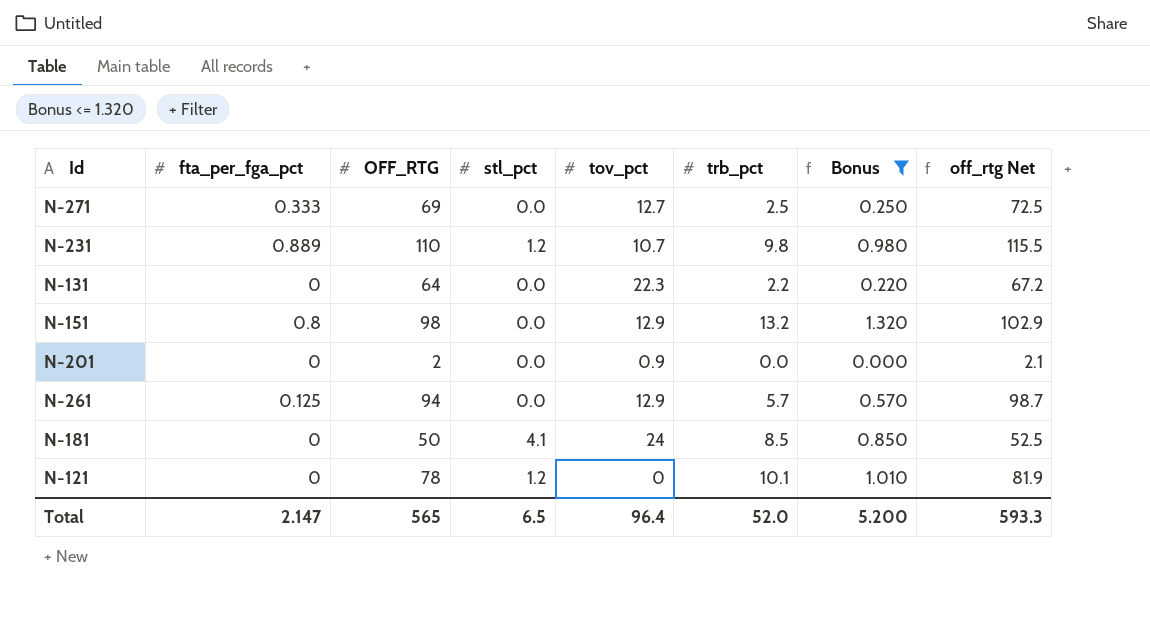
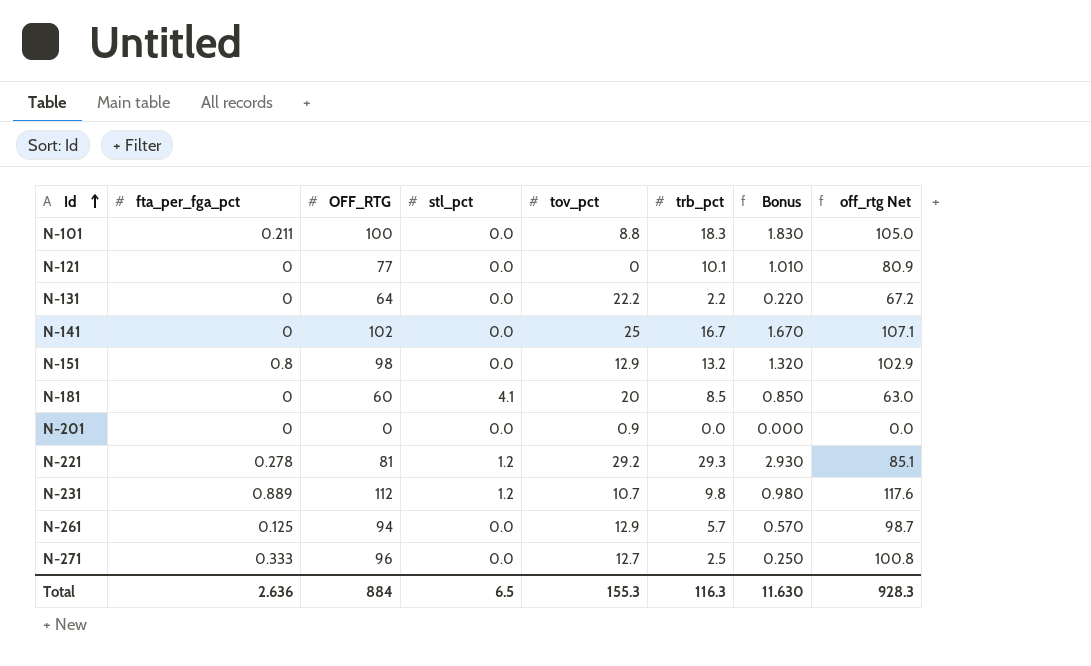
filter: Bonus <= 1.320 -> none
row order: none -> Id ascending
N-121 | OFF_RTG: 78 -> 77
N-121 | stl_pct: 1.2 -> 0.0
N-121 | off_rtg Net: 81.9 -> 80.9
N-131 | tov_pct: 22.3 -> 22.2
N-181 | OFF_RTG: 50 -> 60
N-181 | tov_pct: 24 -> 20
N-181 | off_rtg Net: 52.5 -> 63.0
N-201 | OFF_RTG: 2 -> 0
N-201 | off_rtg Net: 2.1 -> 0.0
N-231 | OFF_RTG: 110 -> 112
N-231 | off_rtg Net: 115.5 -> 117.6
N-271 | OFF_RTG: 69 -> 96
N-271 | off_rtg Net: 72.5 -> 100.8
Total | fta_per_fga_pct: 2.147 -> 2.636
Total | OFF_RTG: 565 -> 884
Total | tov_pct: 96.4 -> 155.3
Total | trb_pct: 52.0 -> 116.3
Total | Bonus: 5.200 -> 11.630
Total | off_rtg Net: 593.3 -> 928.3

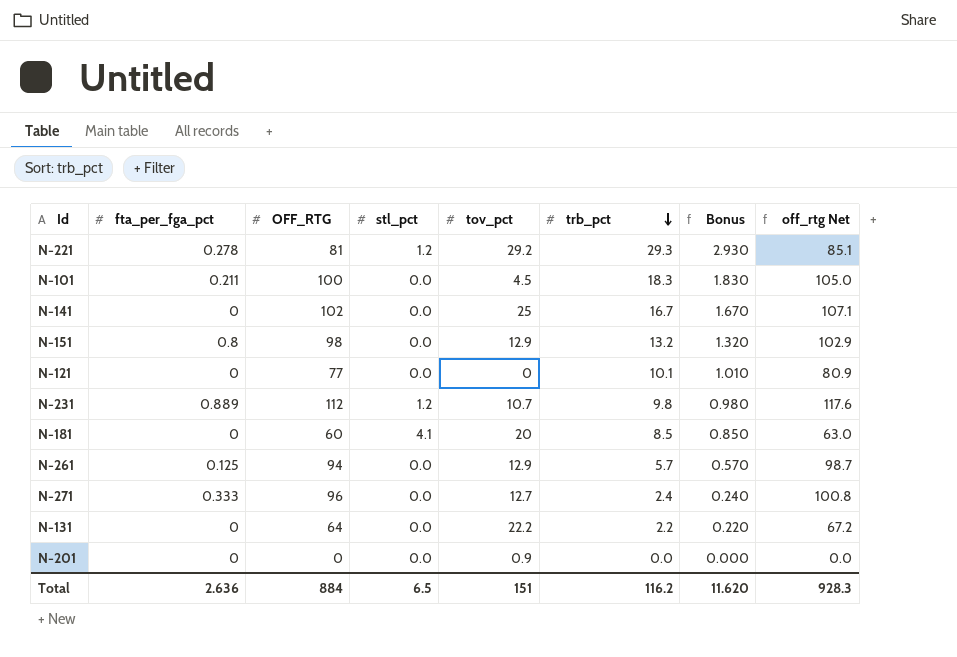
row order: Id ascending -> trb_pct descending
N-101 | tov_pct: 8.8 -> 4.5
N-271 | trb_pct: 2.5 -> 2.4
N-271 | Bonus: 0.250 -> 0.240
Total | tov_pct: 155.3 -> 151
Total | trb_pct: 116.3 -> 116.2
Total | Bonus: 11.630 -> 11.620

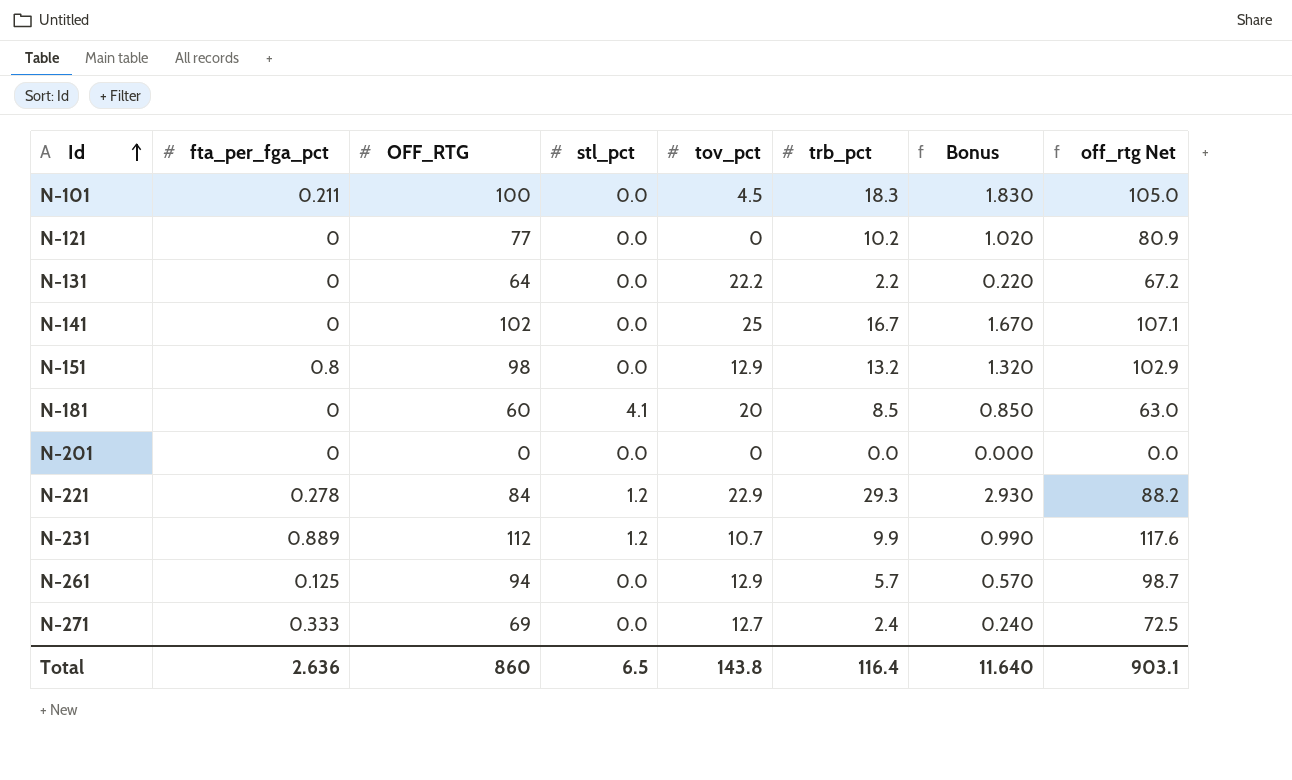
row order: trb_pct descending -> Id ascending
N-121 | trb_pct: 10.1 -> 10.2
N-121 | Bonus: 1.010 -> 1.020
N-201 | tov_pct: 0.9 -> 0
N-221 | OFF_RTG: 81 -> 84
N-221 | tov_pct: 29.2 -> 22.9
N-221 | off_rtg Net: 85.1 -> 88.2
N-231 | trb_pct: 9.8 -> 9.9
N-231 | Bonus: 0.980 -> 0.990
N-271 | OFF_RTG: 96 -> 69
N-271 | off_rtg Net: 100.8 -> 72.5
Total | OFF_RTG: 884 -> 860
Total | tov_pct: 151 -> 143.8
Total | trb_pct: 116.2 -> 116.4
Total | Bonus: 11.620 -> 11.640
Total | off_rtg Net: 928.3 -> 903.1

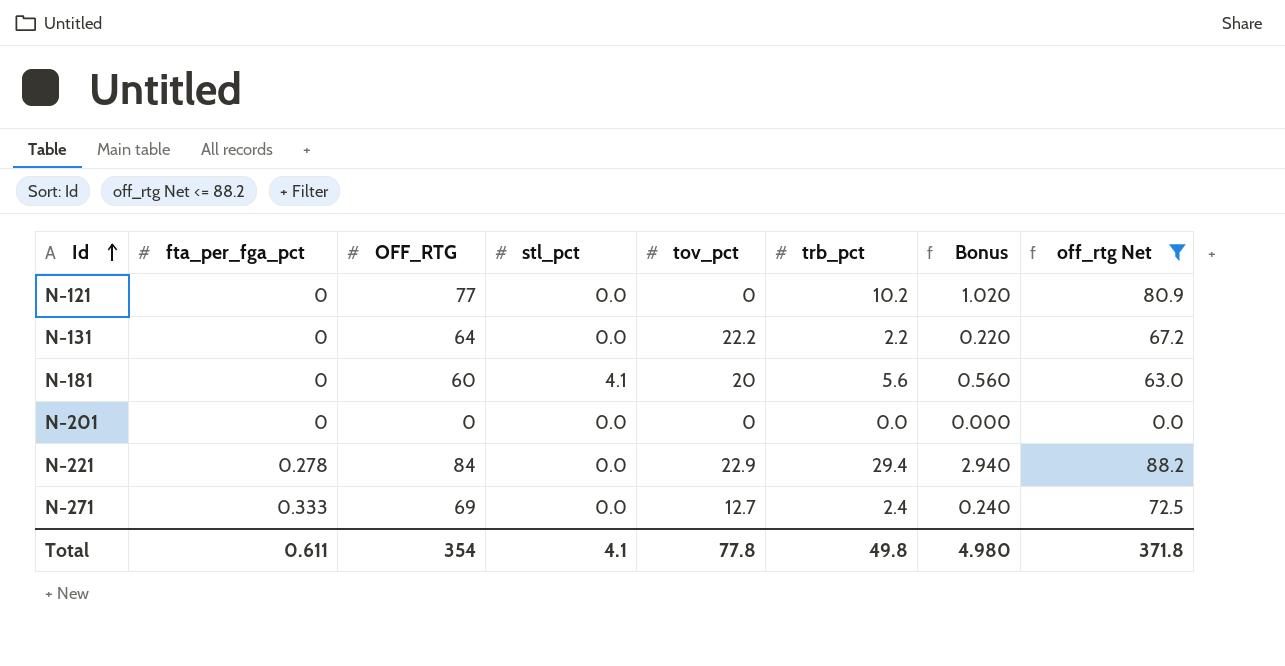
filter: none -> off_rtg Net <= 88.2
N-181 | trb_pct: 8.5 -> 5.6
N-181 | Bonus: 0.850 -> 0.560
N-221 | stl_pct: 1.2 -> 0.0
N-221 | trb_pct: 29.3 -> 29.4
N-221 | Bonus: 2.930 -> 2.940
Total | fta_per_fga_pct: 2.636 -> 0.611
Total | OFF_RTG: 860 -> 354
Total | stl_pct: 6.5 -> 4.1
Total | tov_pct: 143.8 -> 77.8
Total | trb_pct: 116.4 -> 49.8
Total | Bonus: 11.640 -> 4.980
Total | off_rtg Net: 903.1 -> 371.8

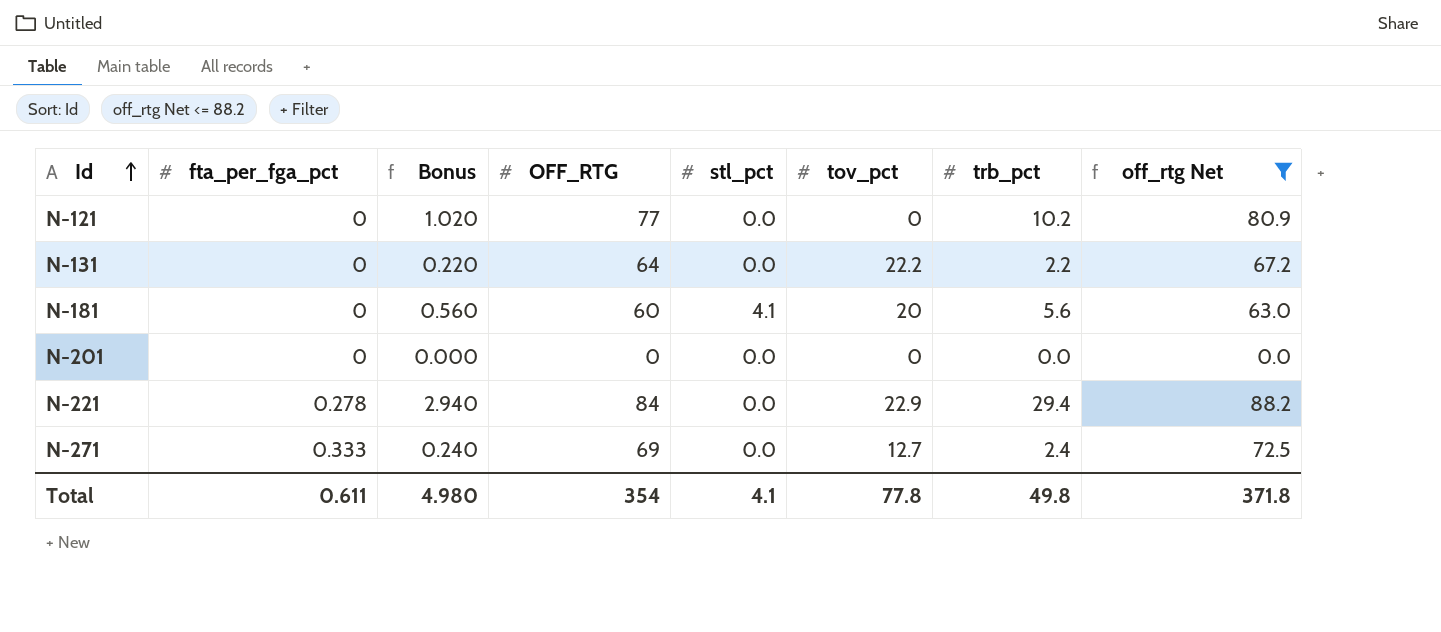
column Bonus | position: 7 -> 3

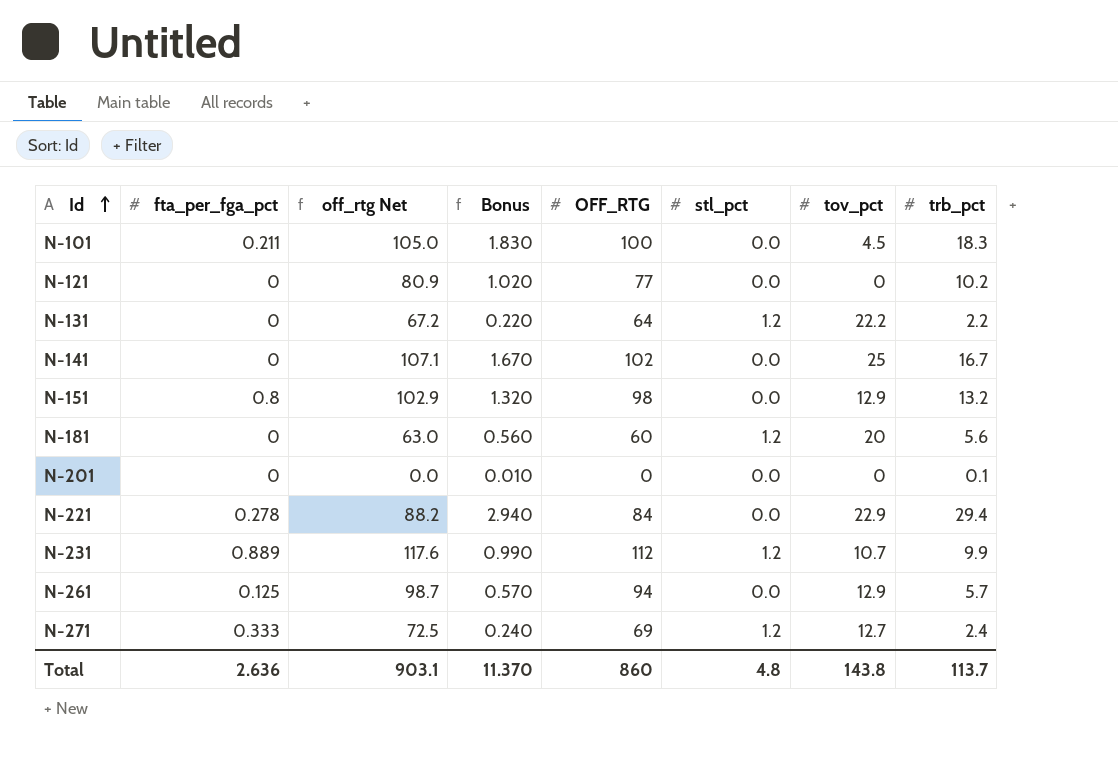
filter: off_rtg Net <= 88.2 -> none
column off_rtg Net | position: 8 -> 3
N-131 | stl_pct: 0.0 -> 1.2
N-181 | stl_pct: 4.1 -> 1.2
N-201 | Bonus: 0.000 -> 0.010
N-201 | trb_pct: 0.0 -> 0.1
N-271 | stl_pct: 0.0 -> 1.2
Total | fta_per_fga_pct: 0.611 -> 2.636
Total | off_rtg Net: 371.8 -> 903.1
Total | Bonus: 4.980 -> 11.370
Total | OFF_RTG: 354 -> 860
Total | stl_pct: 4.1 -> 4.8
Total | tov_pct: 77.8 -> 143.8
Total | trb_pct: 49.8 -> 113.7

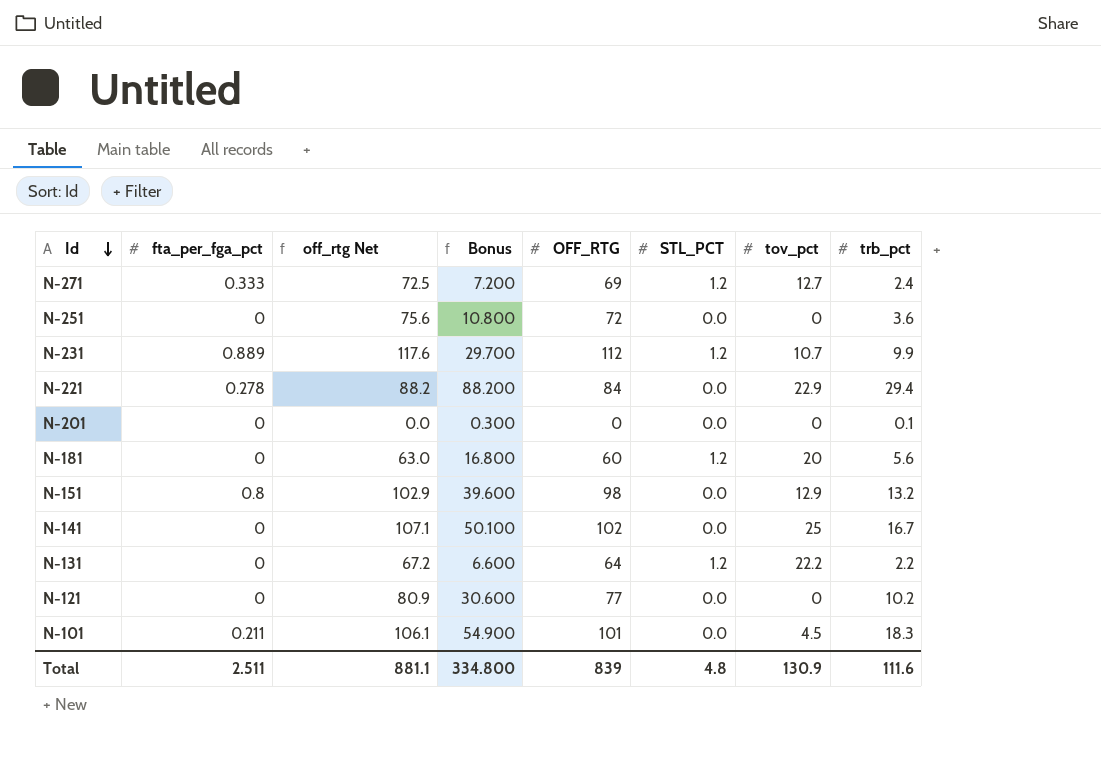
row order: Id ascending -> Id descending
column Bonus | formula: [trb_pct] * 0.1 -> [trb_pct] * 3
column name: stl_pct -> STL_PCT
row N-261: 0.125 | 98.7 | 0.570 | 94 | 0.0 | 12.9 | 5.7 -> none
row N-251: none -> 0 | 75.6 | 10.800 | 72 | 0.0 | 0 | 3.6
N-101 | off_rtg Net: 105.0 -> 106.1
N-101 | OFF_RTG: 100 -> 101
Total | fta_per_fga_pct: 2.636 -> 2.511
Total | off_rtg Net: 903.1 -> 881.1
Total | Bonus: 11.370 -> 334.800
Total | OFF_RTG: 860 -> 839
Total | tov_pct: 143.8 -> 130.9
Total | trb_pct: 113.7 -> 111.6

